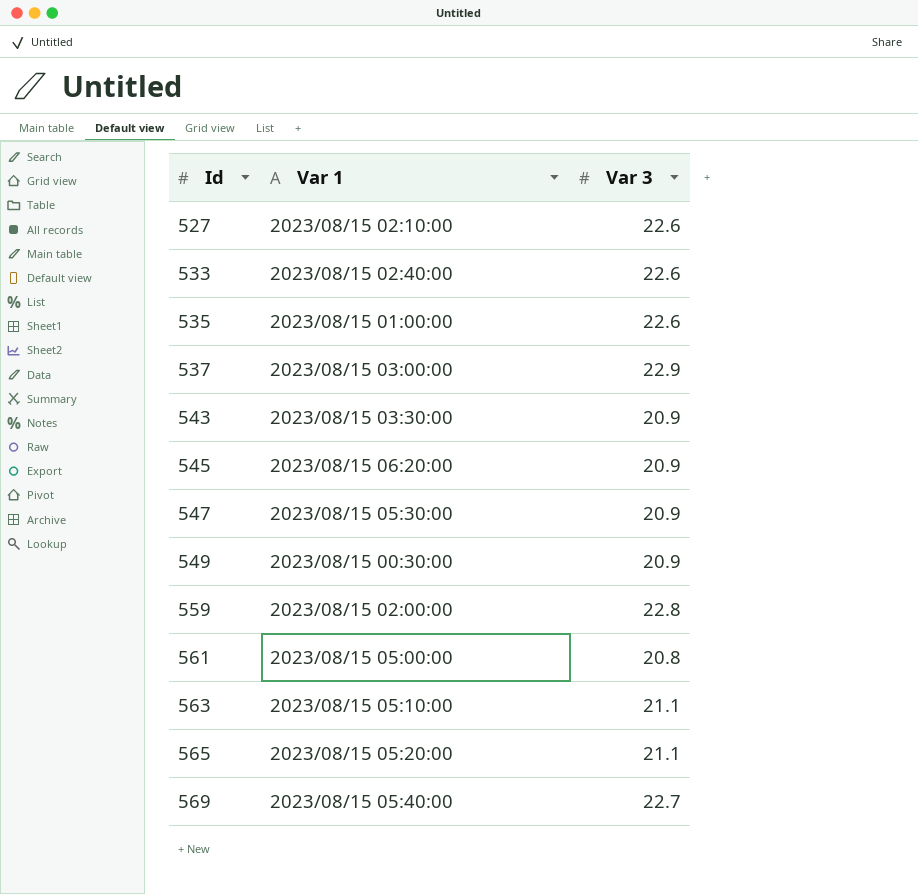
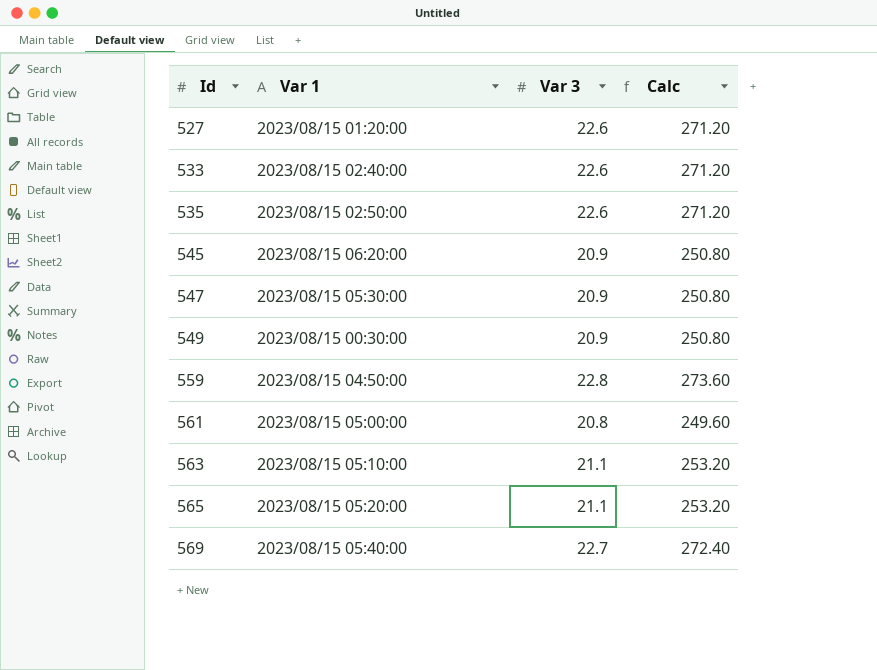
column Calc | formula: none -> [Var 3] * 12
row 537: 2023/08/15 03:00:00 | 22.9 -> none
row 543: 2023/08/15 03:30:00 | 20.9 -> none
527 | Var 1: 2023/08/15 02:10:00 -> 2023/08/15 01:20:00
535 | Var 1: 2023/08/15 01:00:00 -> 2023/08/15 02:50:00
559 | Var 1: 2023/08/15 02:00:00 -> 2023/08/15 04:50:00

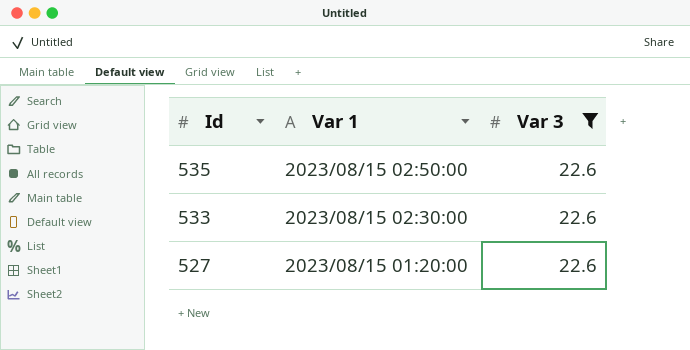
filter: none -> Var 3 = 22.6
row order: Id ascending -> Id descending
column Calc | formula: [Var 3] * 12 -> none
533 | Var 1: 2023/08/15 02:40:00 -> 2023/08/15 02:30:00

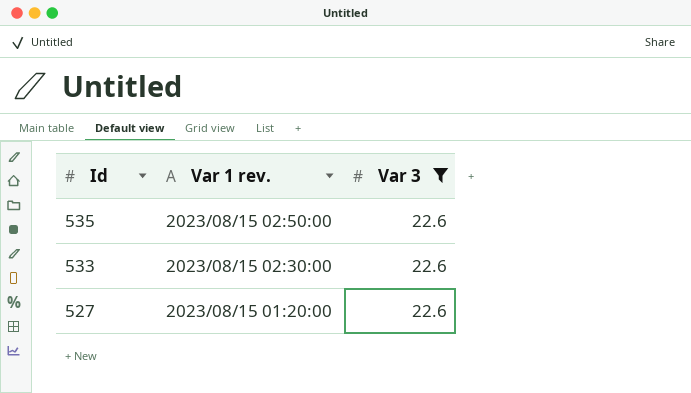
column name: Var 1 -> Var 1 rev.

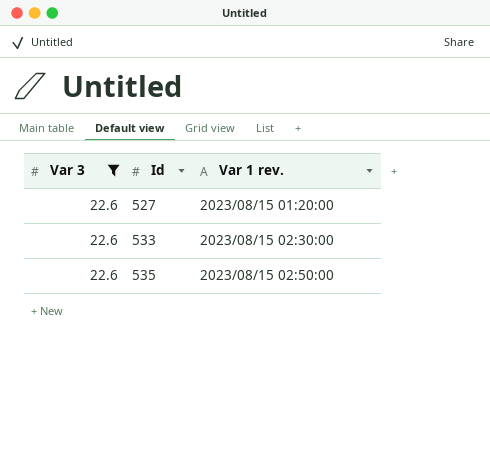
row order: Id descending -> Id ascending
column Var 3 | position: 3 -> 1

